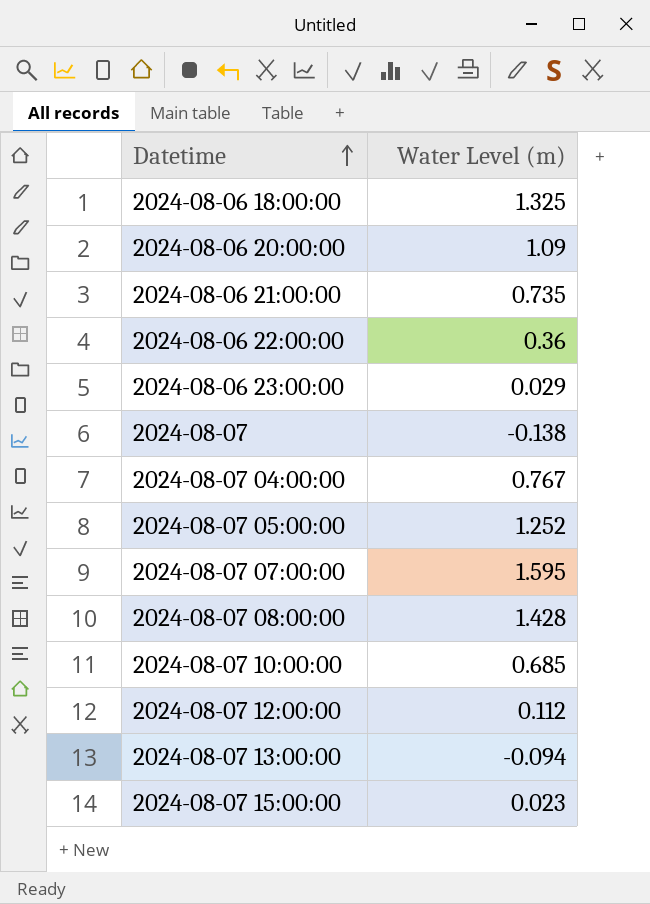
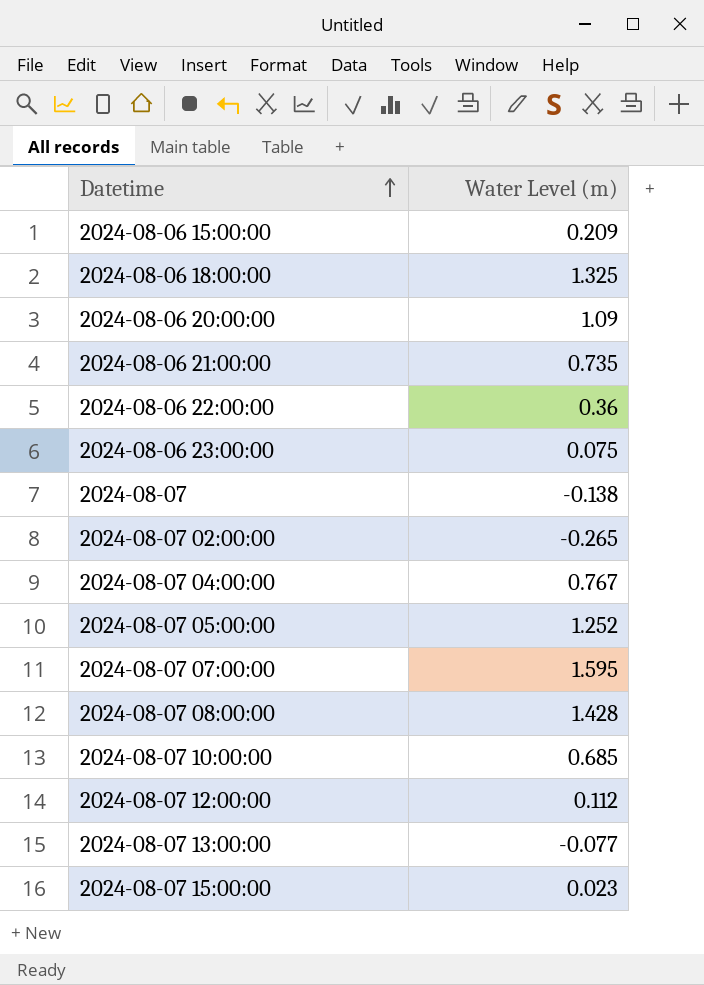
row 2024-08-06 15:00:00: none -> 0.209
2024-08-06 23:00:00 | Water Level (m): 0.029 -> 0.075
row 2024-08-07 02:00:00: none -> -0.265
2024-08-07 13:00:00 | Water Level (m): -0.094 -> -0.077

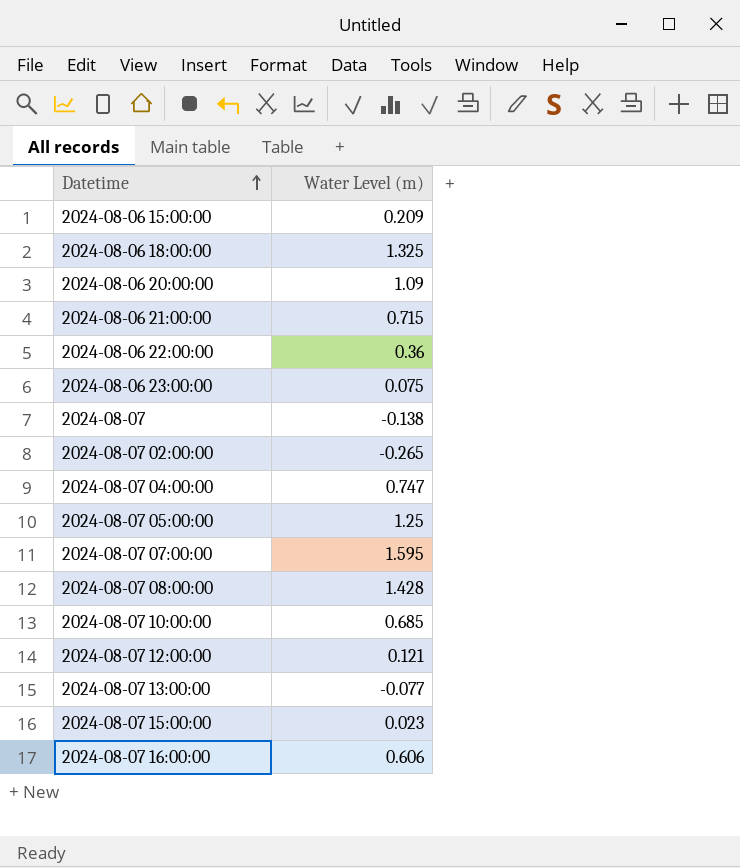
2024-08-06 21:00:00 | Water Level (m): 0.735 -> 0.715
2024-08-07 04:00:00 | Water Level (m): 0.767 -> 0.747
2024-08-07 05:00:00 | Water Level (m): 1.252 -> 1.25
2024-08-07 12:00:00 | Water Level (m): 0.112 -> 0.121
row 2024-08-07 16:00:00: none -> 0.606

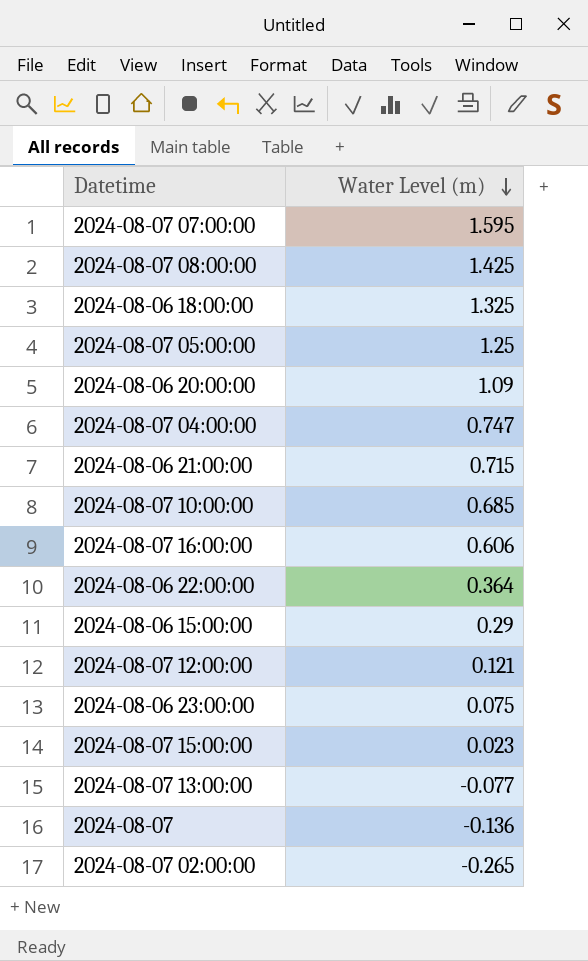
row order: Datetime ascending -> Water Level (m) descending
2024-08-07 08:00:00 | Water Level (m): 1.428 -> 1.425
2024-08-06 22:00:00 | Water Level (m): 0.36 -> 0.364
2024-08-06 15:00:00 | Water Level (m): 0.209 -> 0.29
2024-08-07 | Water Level (m): -0.138 -> -0.136

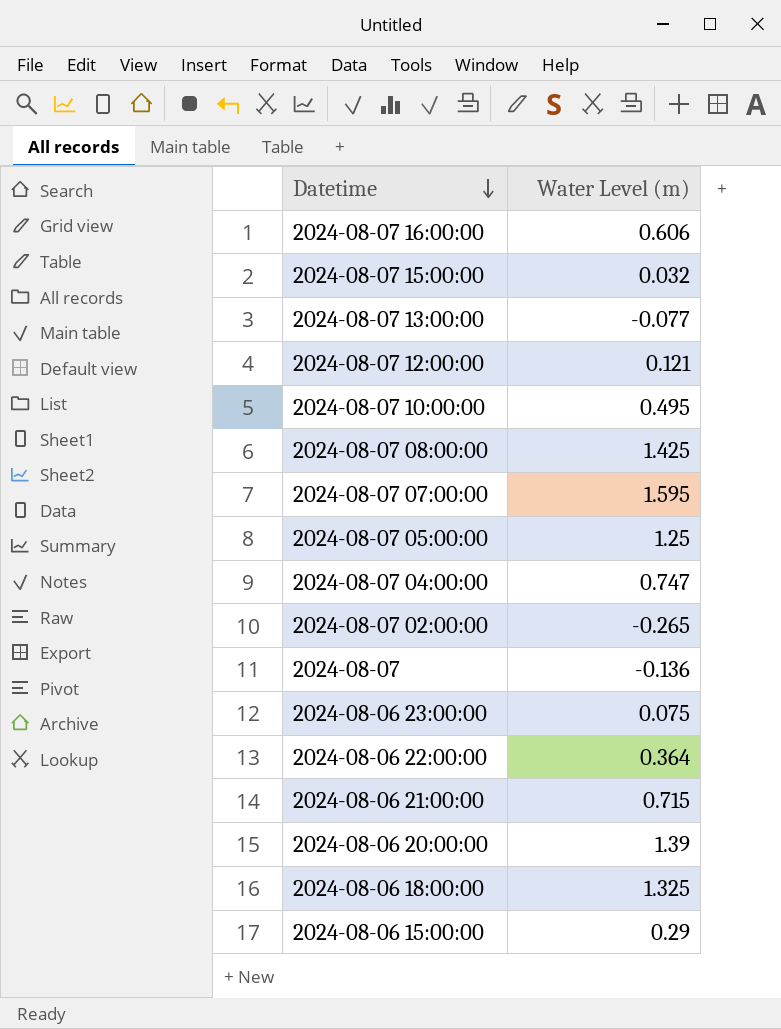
row order: Water Level (m) descending -> Datetime descending
2024-08-07 15:00:00 | Water Level (m): 0.023 -> 0.032
2024-08-07 10:00:00 | Water Level (m): 0.685 -> 0.495
2024-08-06 20:00:00 | Water Level (m): 1.09 -> 1.39

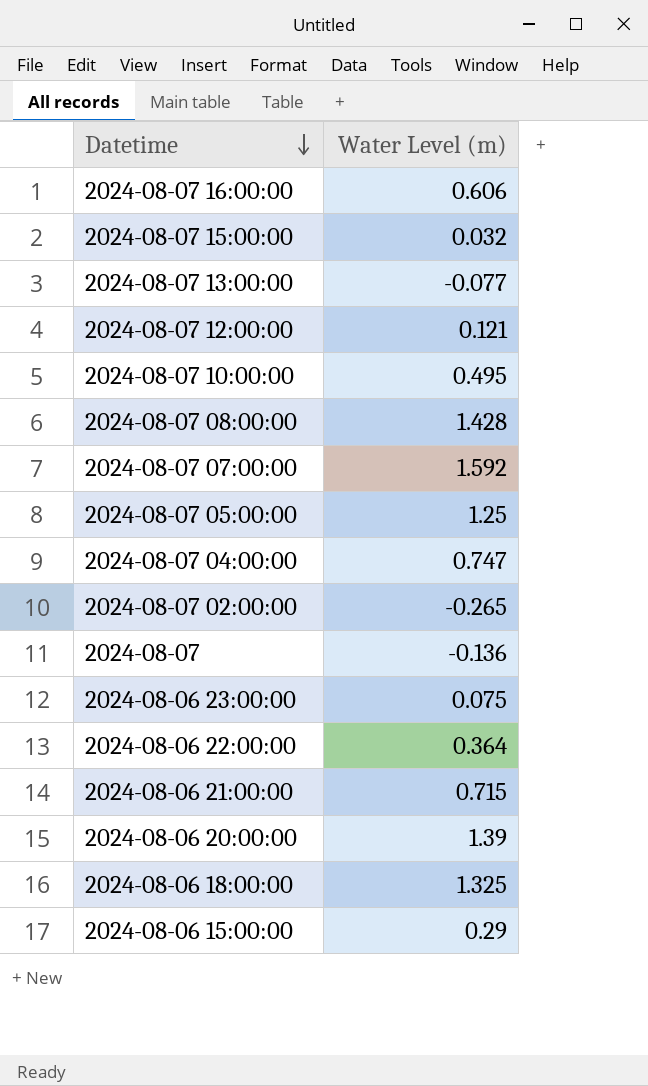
2024-08-07 08:00:00 | Water Level (m): 1.425 -> 1.428
2024-08-07 07:00:00 | Water Level (m): 1.595 -> 1.592

